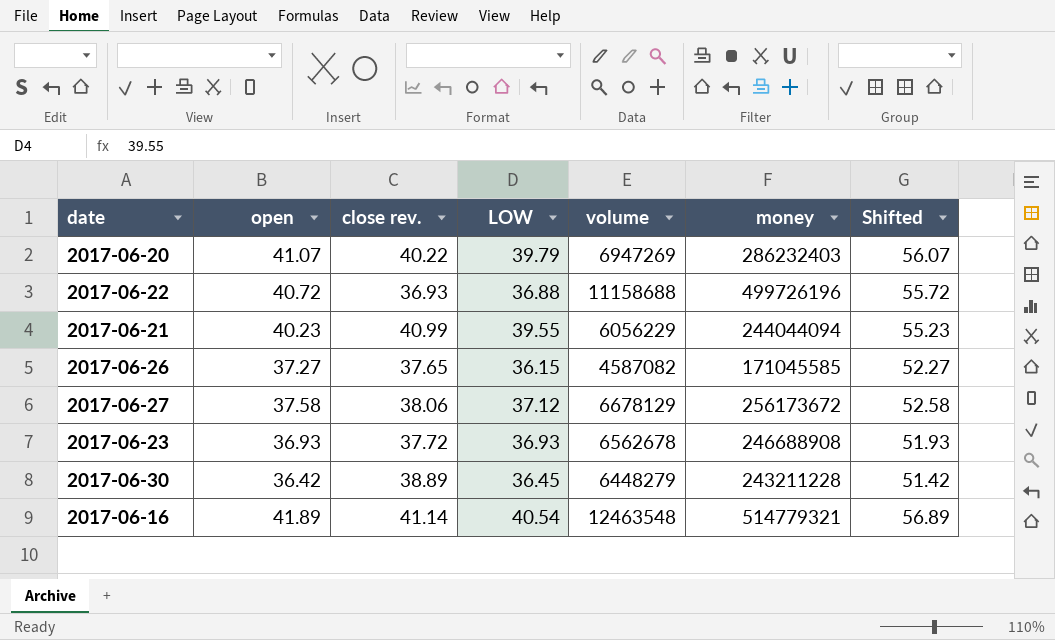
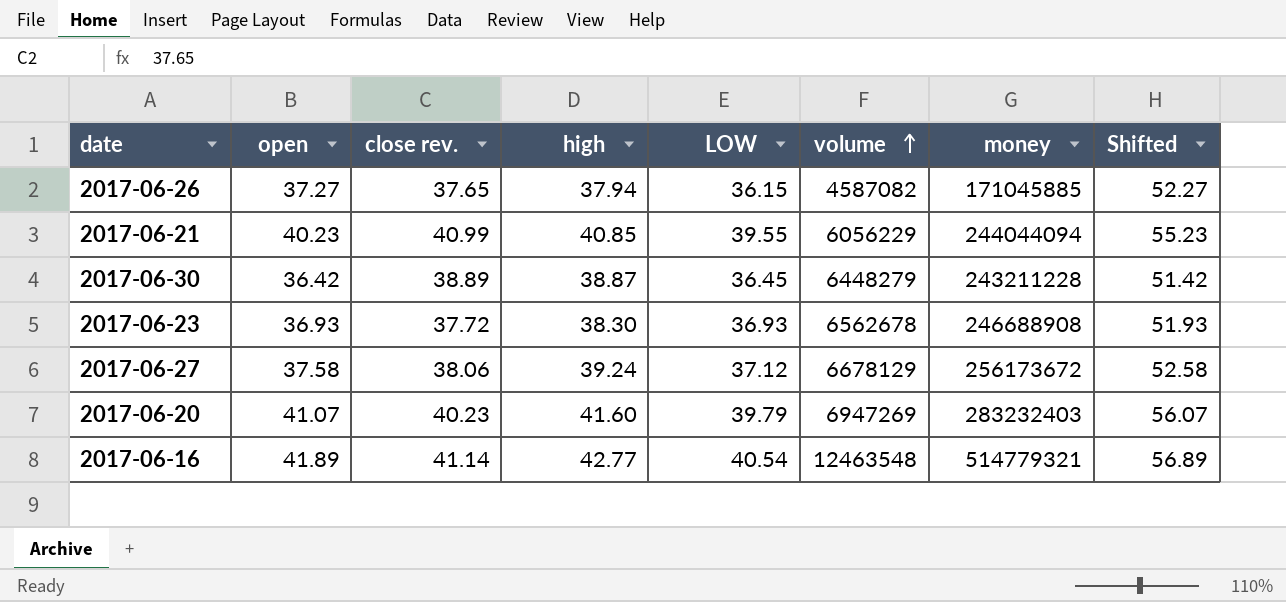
row order: none -> volume ascending
column high | position: none -> 4
row 2017-06-22: 40.72 | 36.93 | 36.88 | 11158688 | 499726196 | 55.72 -> none
2017-06-26 | money: 171045585 -> 171045885
2017-06-20 | close rev.: 40.22 -> 40.23
2017-06-20 | money: 286232403 -> 283232403

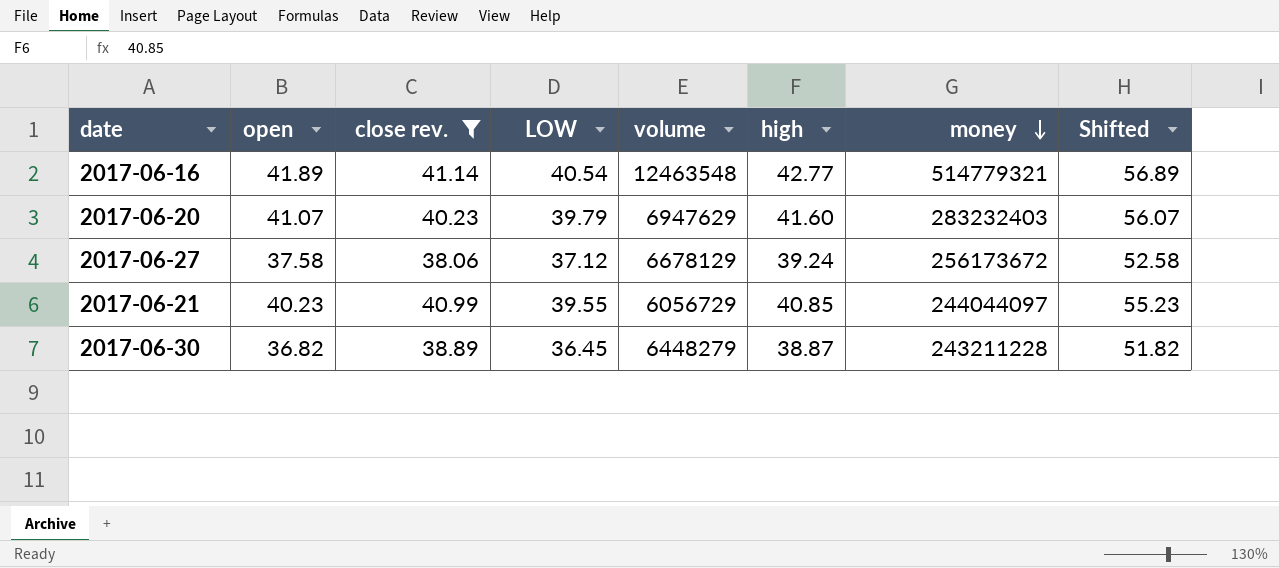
filter: none -> close rev. >= 38.06
row order: volume ascending -> money descending
column high | position: 4 -> 6
2017-06-20 | volume: 6947269 -> 6947629
2017-06-21 | volume: 6056229 -> 6056729
2017-06-21 | money: 244044094 -> 244044097
2017-06-30 | open: 36.42 -> 36.82
2017-06-30 | Shifted: 51.42 -> 51.82

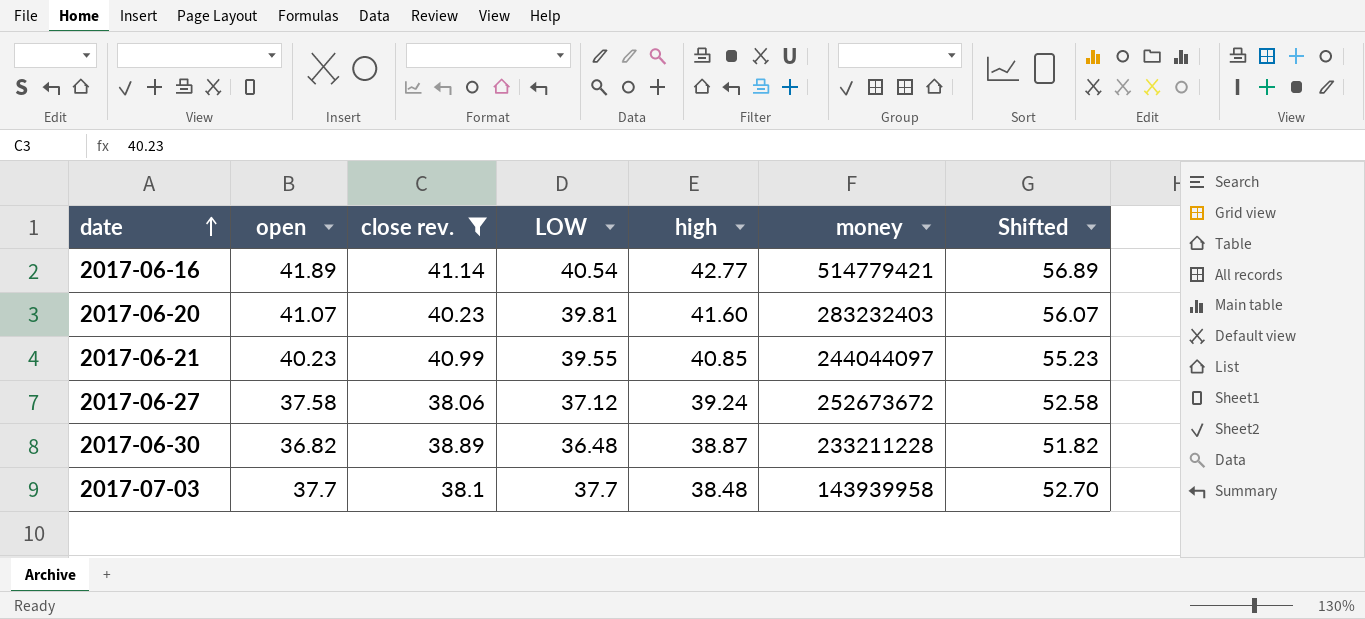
row order: money descending -> date ascending
column volume | position: 5 -> none
2017-06-16 | money: 514779321 -> 514779421
2017-06-20 | LOW: 39.79 -> 39.81
2017-06-27 | money: 256173672 -> 252673672
2017-06-30 | LOW: 36.45 -> 36.48
2017-06-30 | money: 243211228 -> 233211228
row 2017-07-03: none -> 37.7 | 38.1 | 37.7 | 38.48 | 143939958 | 52.70

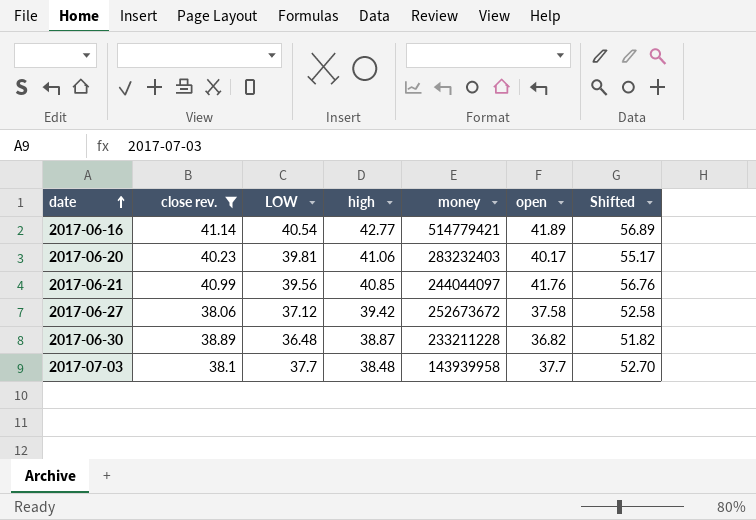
column open | position: 2 -> 6
2017-06-20 | high: 41.60 -> 41.06
2017-06-20 | open: 41.07 -> 40.17
2017-06-20 | Shifted: 56.07 -> 55.17
2017-06-21 | LOW: 39.55 -> 39.56
2017-06-21 | open: 40.23 -> 41.76
2017-06-21 | Shifted: 55.23 -> 56.76
2017-06-27 | high: 39.24 -> 39.42

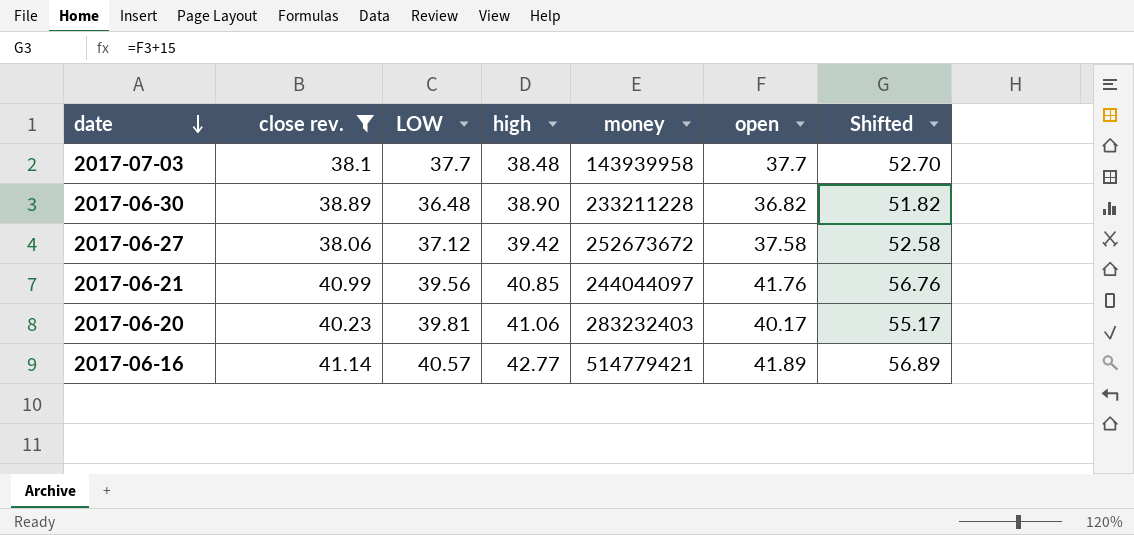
row order: date ascending -> date descending
2017-06-30 | high: 38.87 -> 38.90
2017-06-16 | LOW: 40.54 -> 40.57

